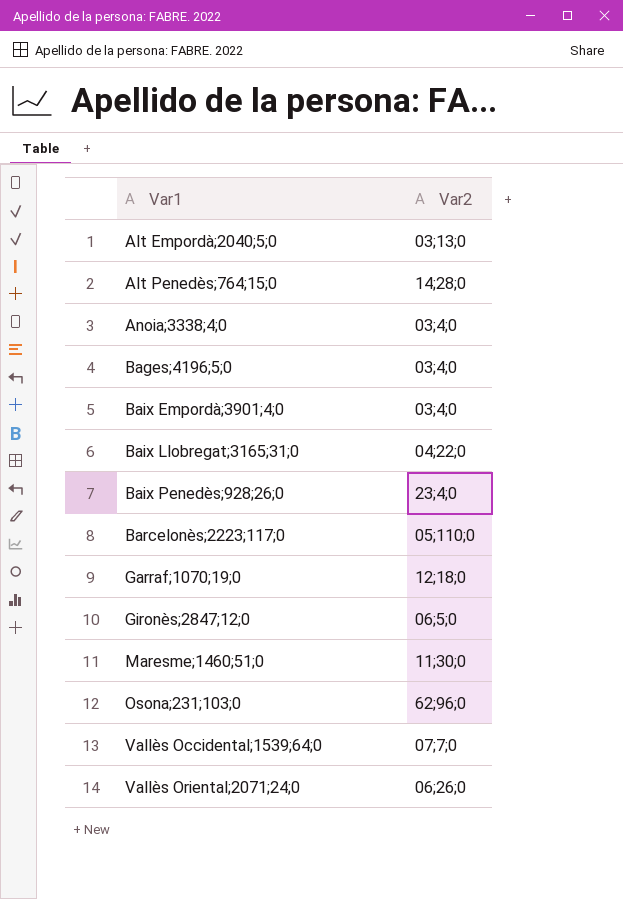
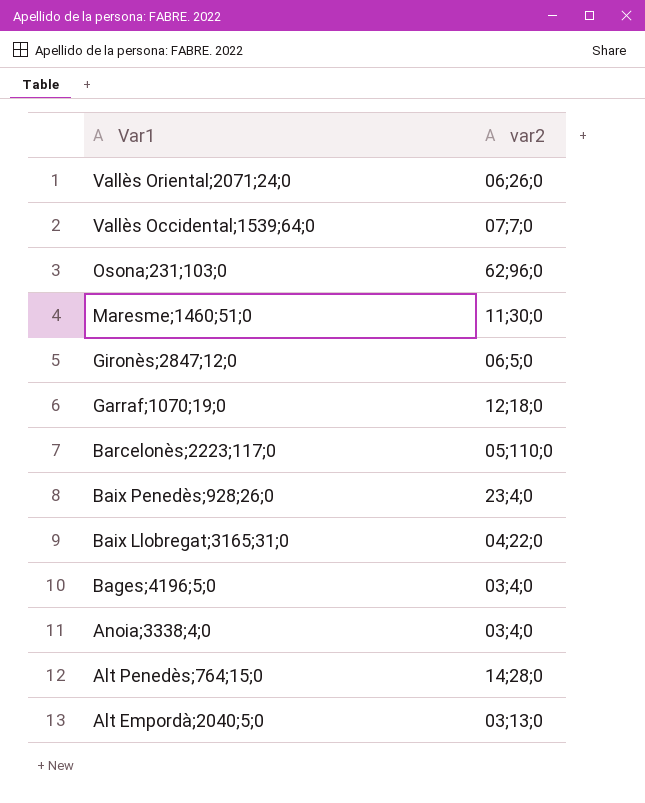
row order: Var1 ascending -> Var1 descending
column name: Var2 -> var2
row Baix Empordà;3901;4;0: 03;4;0 -> none

